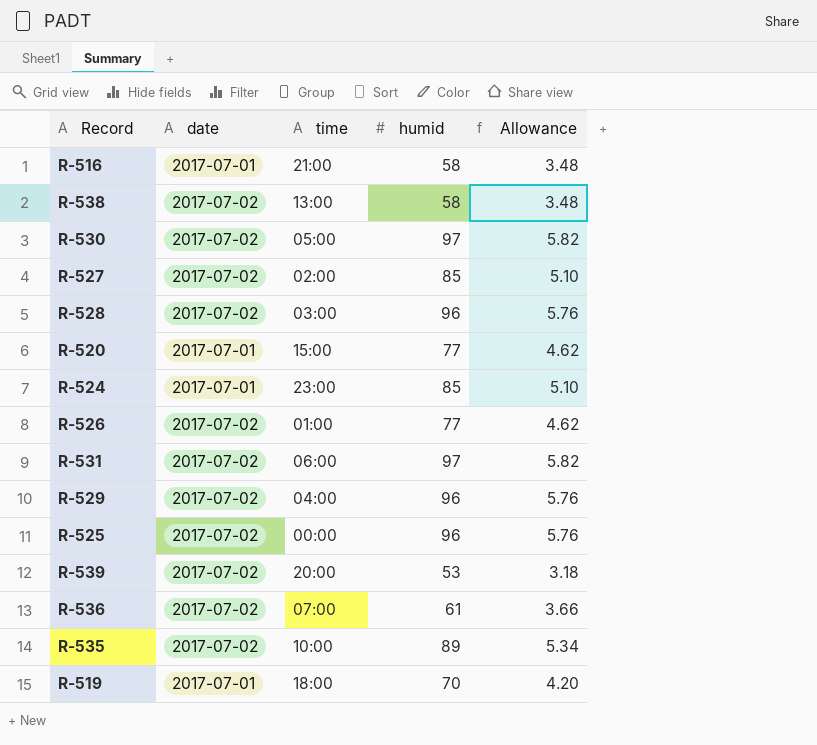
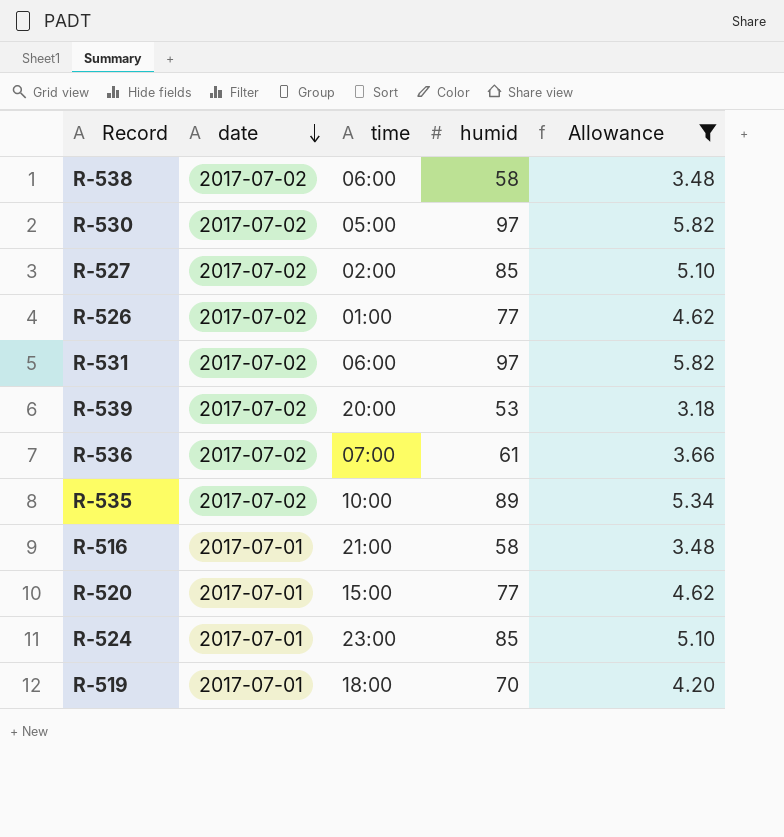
filter: none -> Allowance != 5.76
row order: none -> date descending
R-538 | time: 13:00 -> 06:00

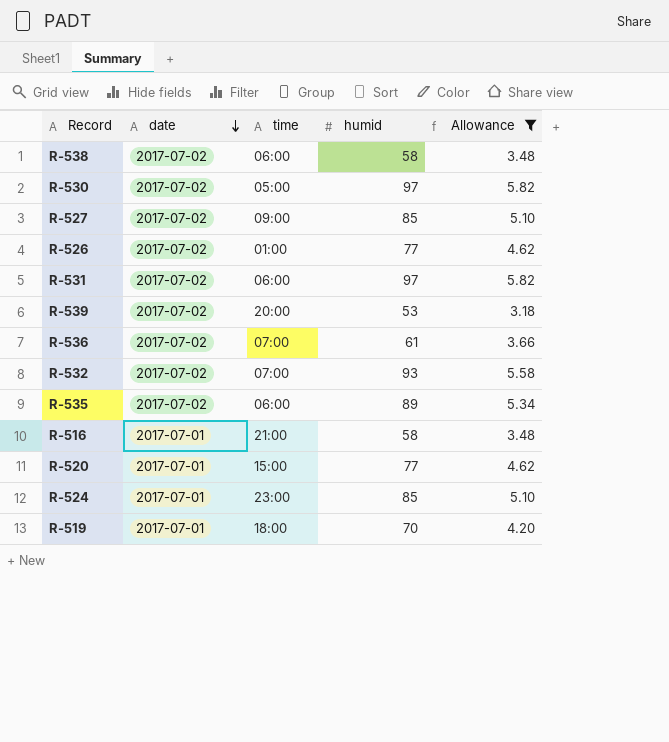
R-527 | time: 02:00 -> 09:00
row R-532: none -> 2017-07-02 | 07:00 | 93 | 5.58
R-535 | time: 10:00 -> 06:00

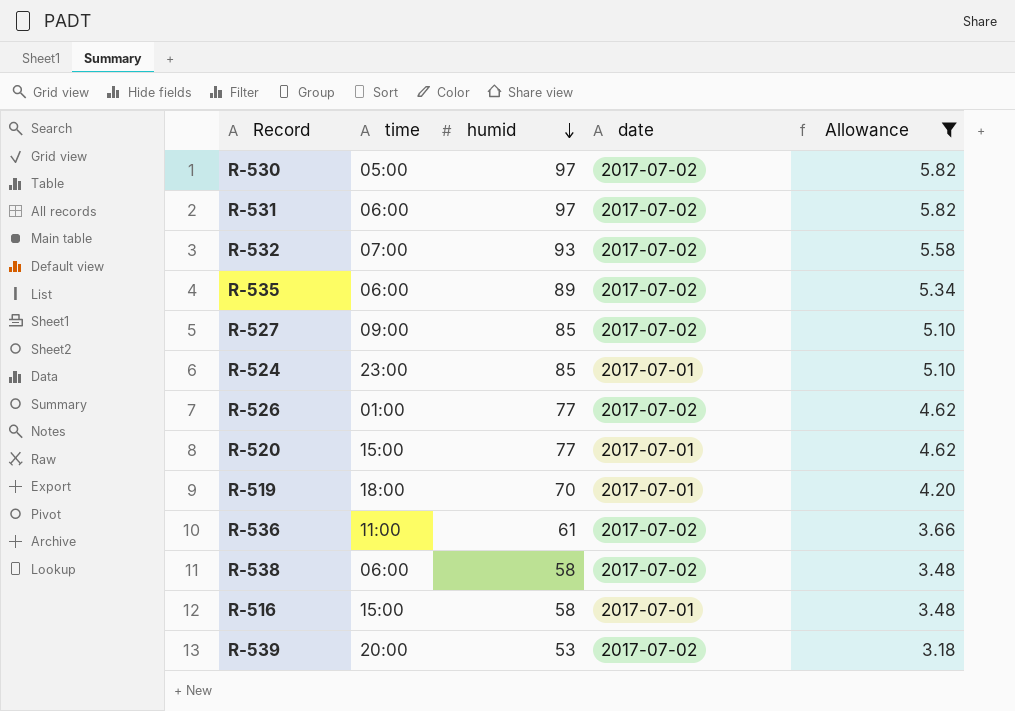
row order: date descending -> humid descending
column date | position: 2 -> 4
R-536 | time: 07:00 -> 11:00
R-516 | time: 21:00 -> 15:00

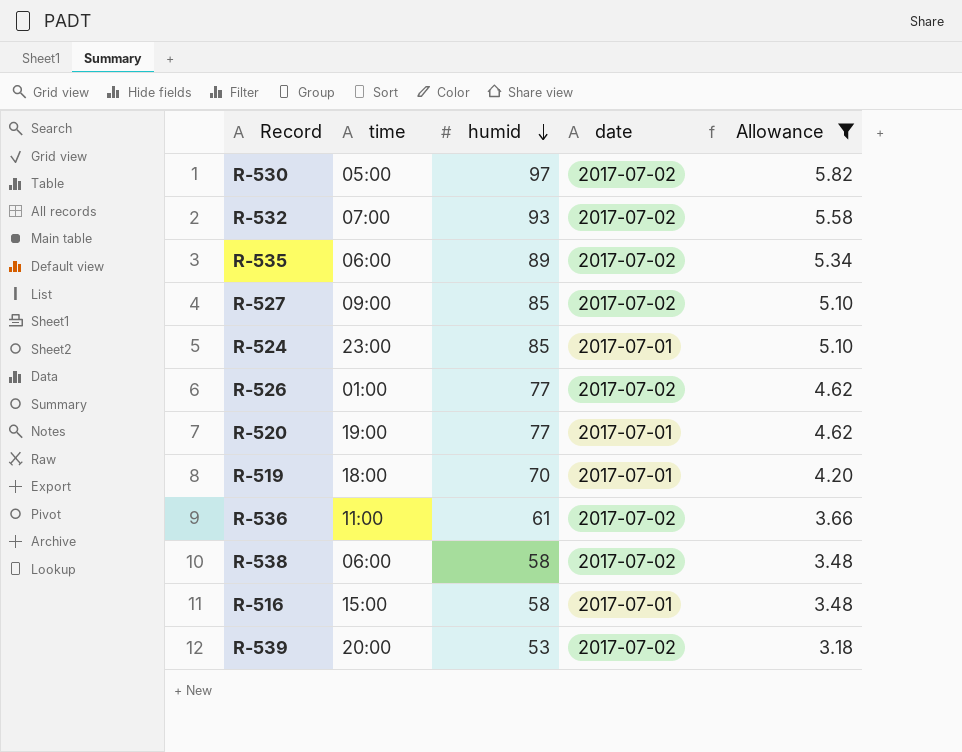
row R-531: 06:00 | 97 | 2017-07-02 | 5.82 -> none
R-520 | time: 15:00 -> 19:00

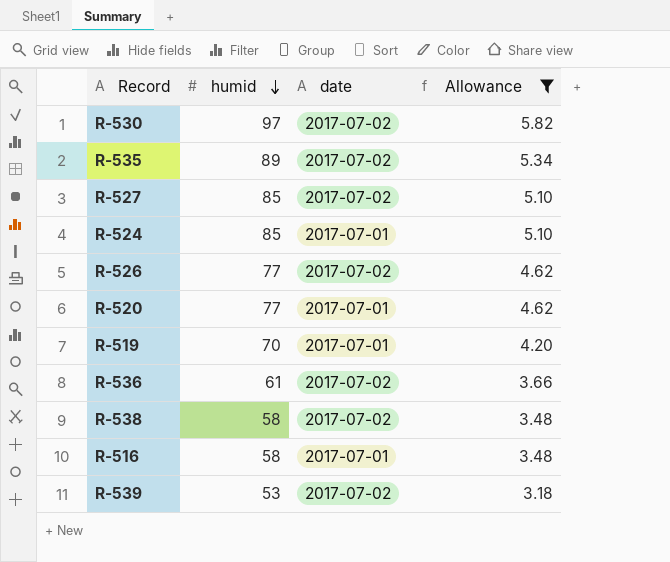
column time | position: 2 -> none
row R-532: 07:00 | 93 | 2017-07-02 | 5.58 -> none

